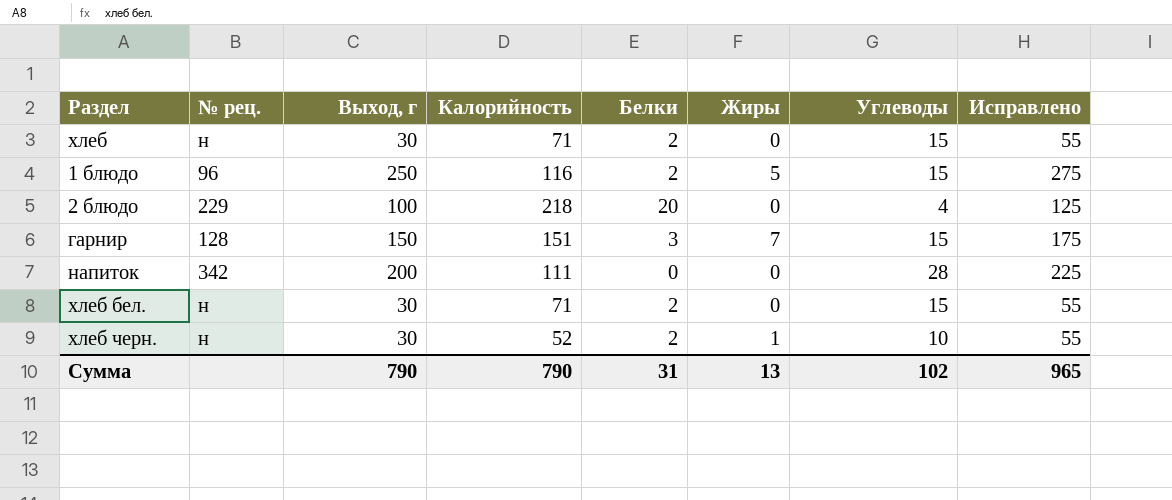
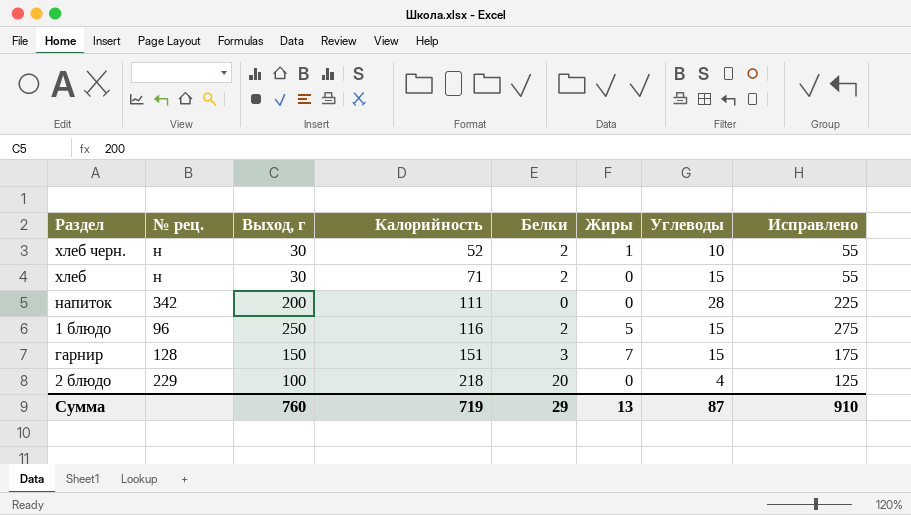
row order: none -> Калорийность ascending
row хлеб бел.: н | 30 | 71 | 2 | 0 | 15 | 55 -> none
Сумма | Выход, г: 790 -> 760
Сумма | Калорийность: 790 -> 719
Сумма | Белки: 31 -> 29
Сумма | Углеводы: 102 -> 87
Сумма | Исправлено: 965 -> 910

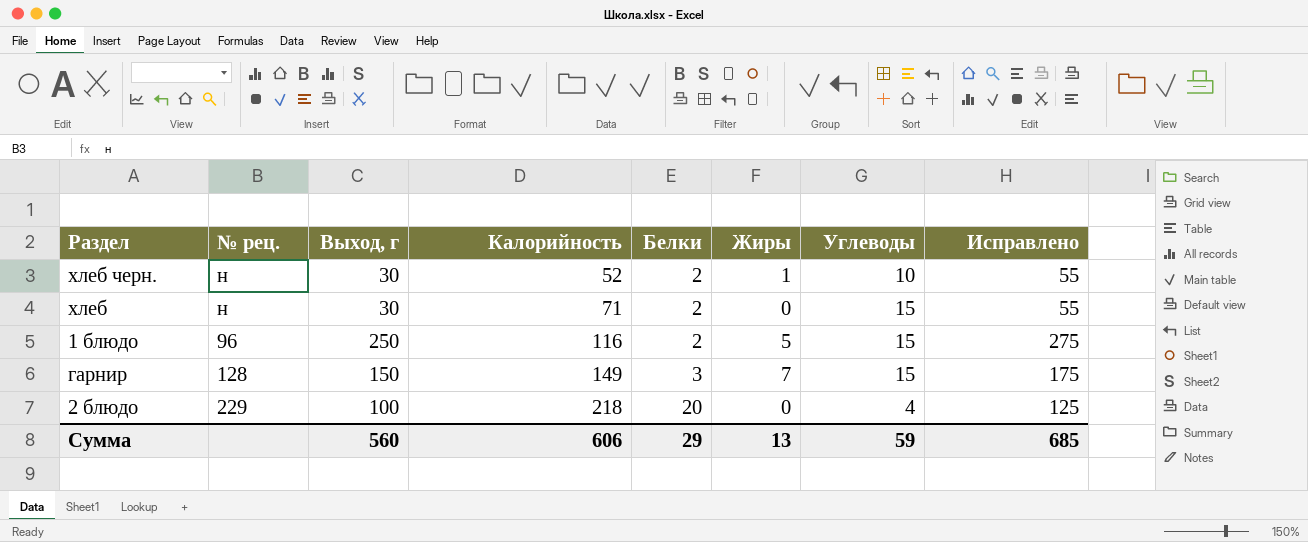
row напиток: 342 | 200 | 111 | 0 | 0 | 28 | 225 -> none
гарнир | Калорийность: 151 -> 149
Сумма | Выход, г: 760 -> 560
Сумма | Калорийность: 719 -> 606
Сумма | Углеводы: 87 -> 59
Сумма | Исправлено: 910 -> 685

